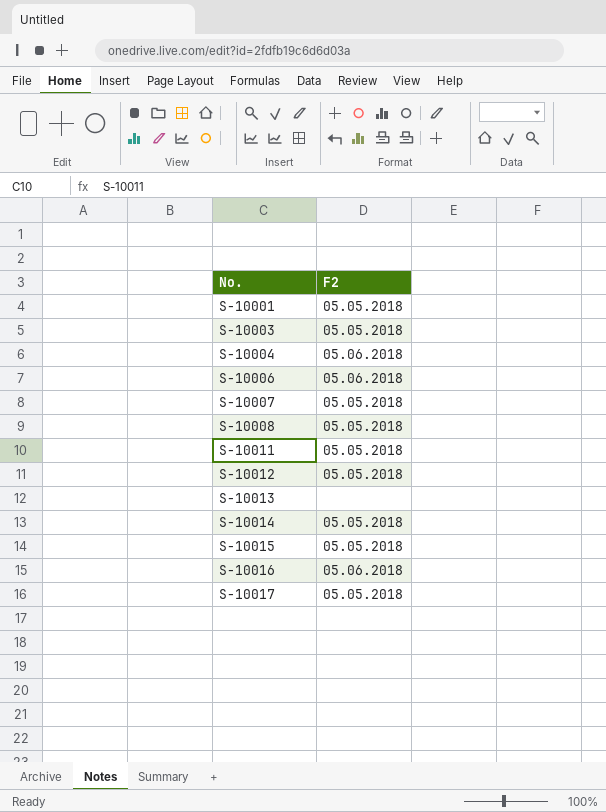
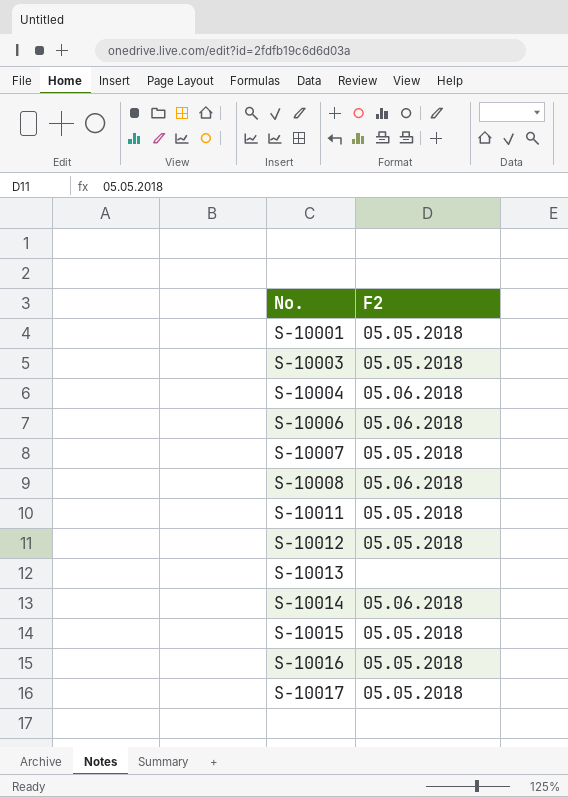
S-10008 | F2: 05.05.2018 -> 05.06.2018
S-10014 | F2: 05.05.2018 -> 05.06.2018
S-10016 | F2: 05.06.2018 -> 05.05.2018

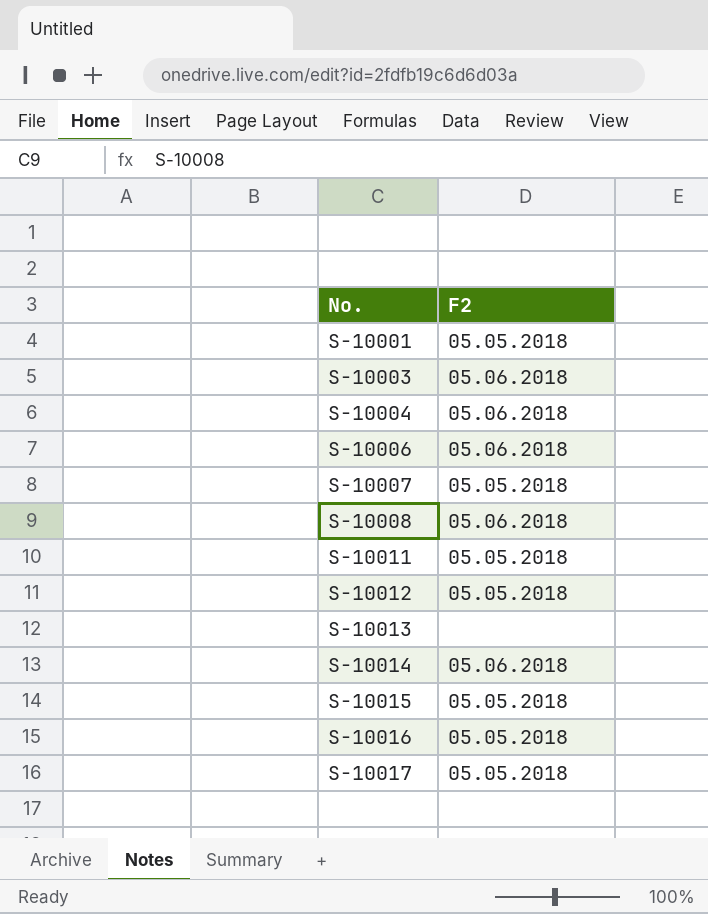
S-10003 | F2: 05.05.2018 -> 05.06.2018

